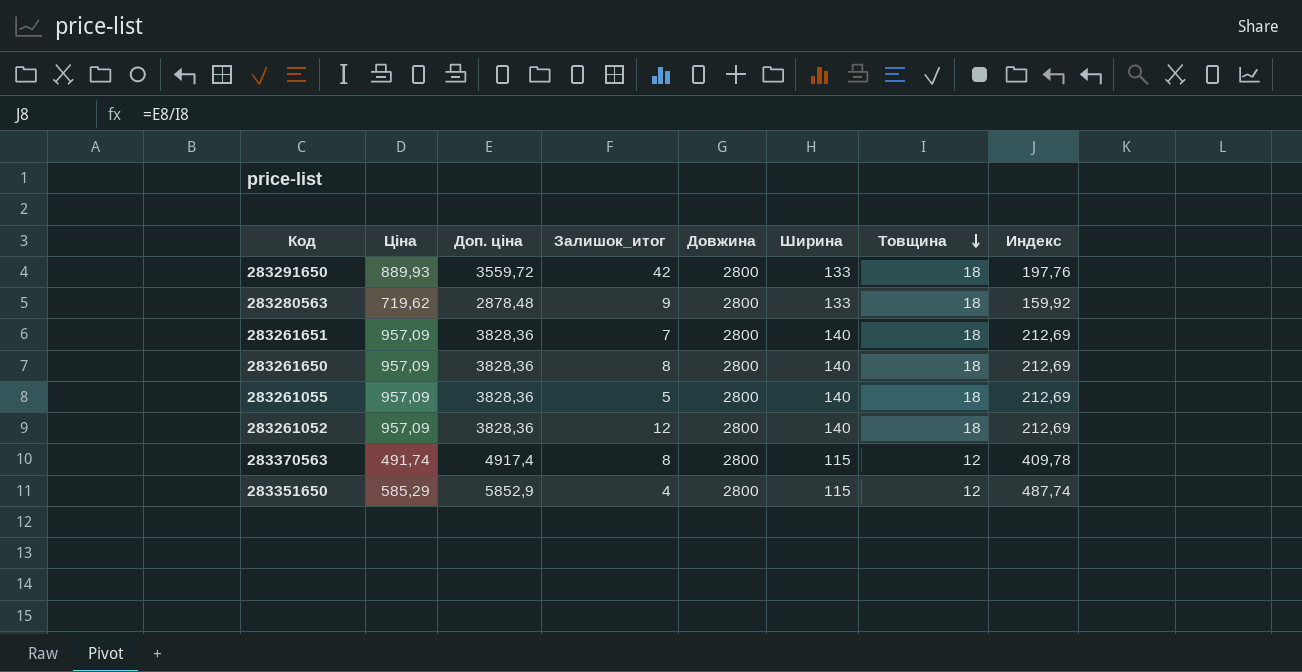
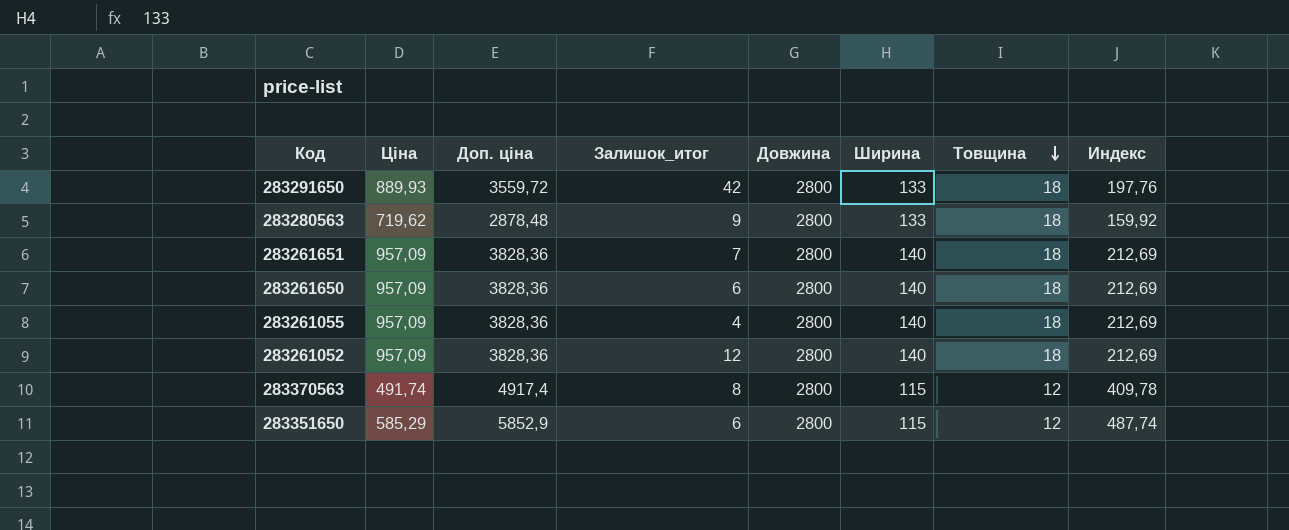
283261650 | Залишок_итог: 8 -> 6
283261055 | Залишок_итог: 5 -> 4
283351650 | Залишок_итог: 4 -> 6

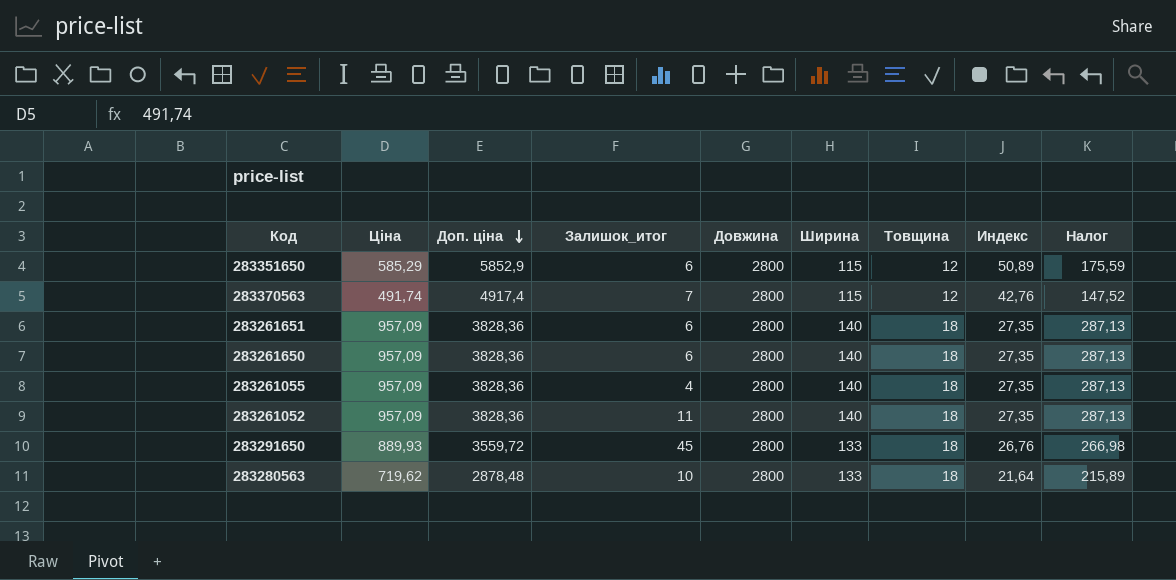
row order: Товщина descending -> Доп. ціна descending
column Индекс | formula: [Доп. ціна] / [Товщина] -> [Доп. ціна] / [Ширина]
column Налог | formula: none -> [Ціна] * 0,3
283370563 | Залишок_итог: 8 -> 7
283261651 | Залишок_итог: 7 -> 6
283261052 | Залишок_итог: 12 -> 11
283291650 | Залишок_итог: 42 -> 45
283280563 | Залишок_итог: 9 -> 10

